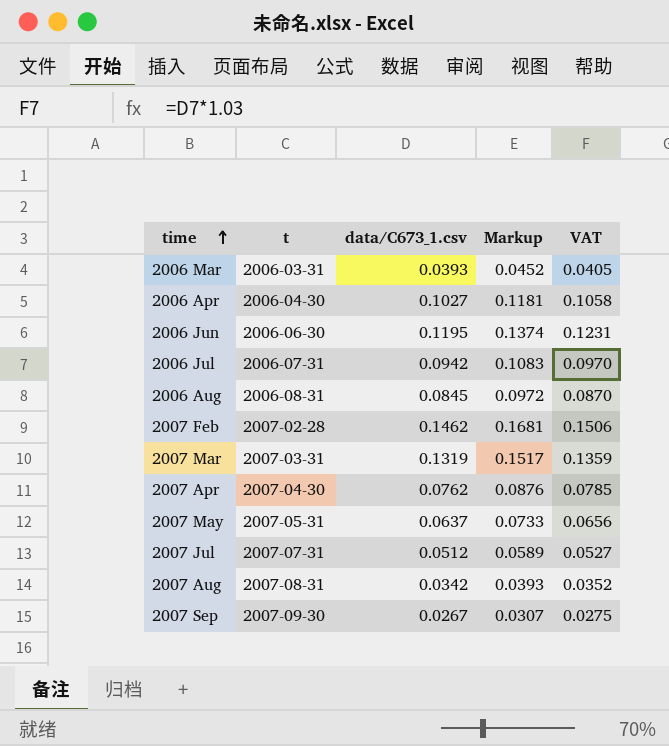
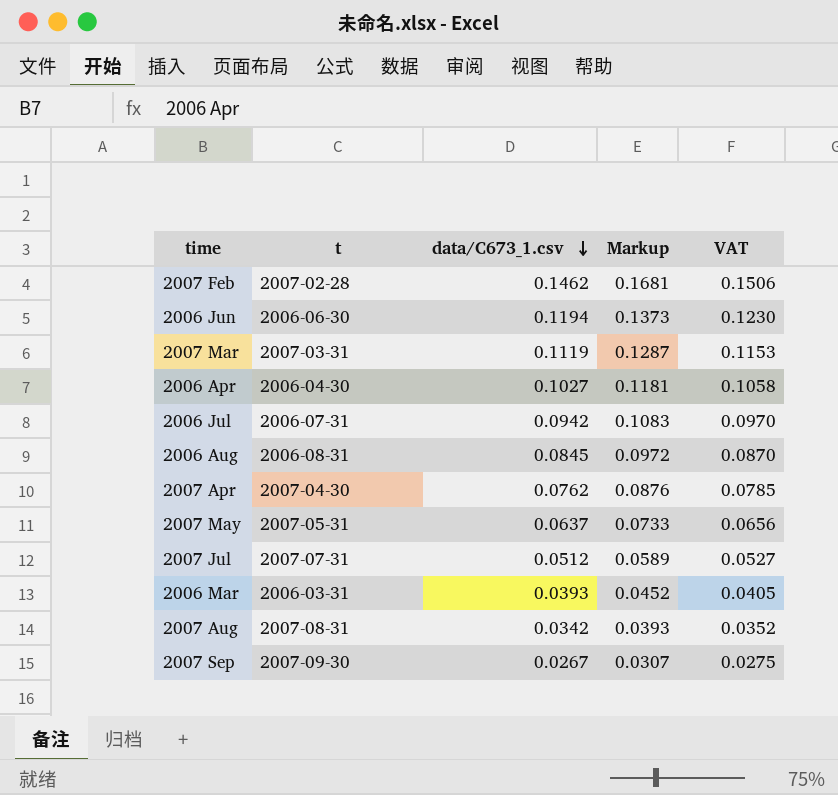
row order: time ascending -> data/C673_1.csv descending
2006 Jun | data/C673_1.csv: 0.1195 -> 0.1194
2006 Jun | Markup: 0.1374 -> 0.1373
2006 Jun | VAT: 0.1231 -> 0.1230
2007 Mar | data/C673_1.csv: 0.1319 -> 0.1119
2007 Mar | Markup: 0.1517 -> 0.1287
2007 Mar | VAT: 0.1359 -> 0.1153

